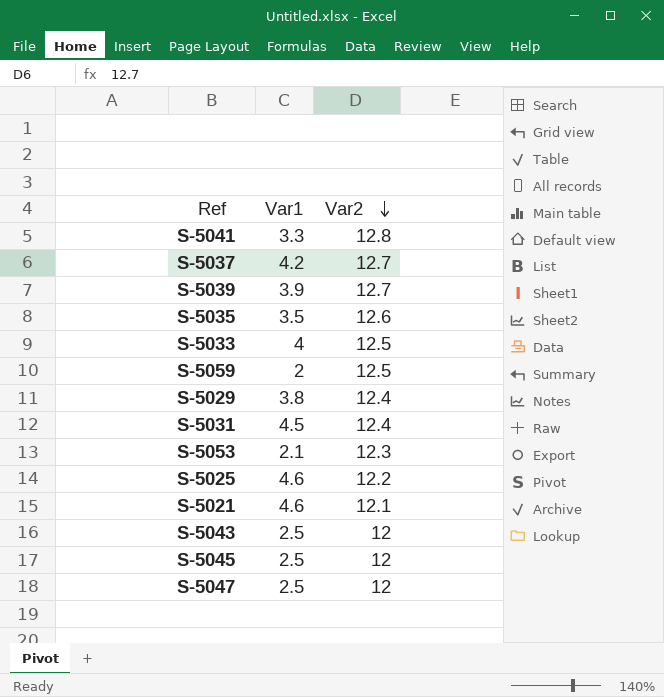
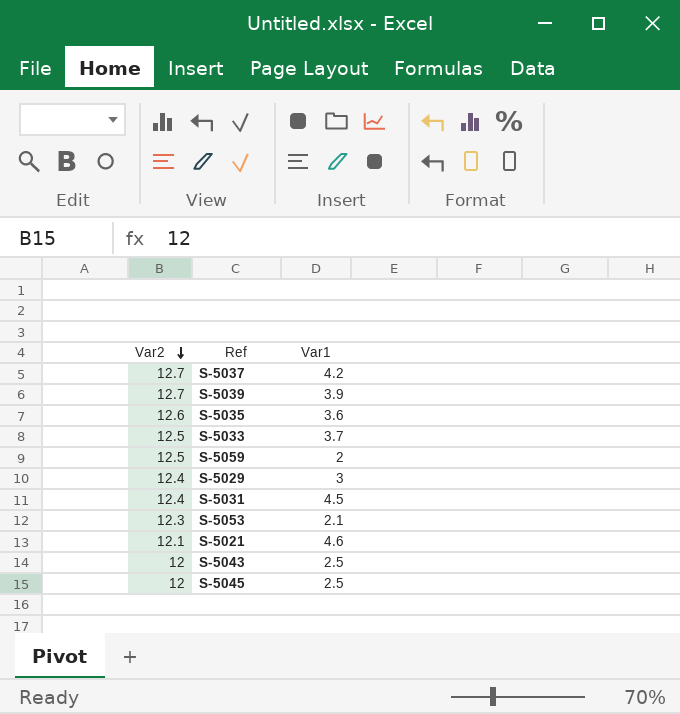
column Var2 | position: 3 -> 1
row S-5041: 3.3 | 12.8 -> none
row S-5025: 4.6 | 12.2 -> none
row S-5047: 2.5 | 12 -> none
S-5035 | Var1: 3.5 -> 3.6
S-5033 | Var1: 4 -> 3.7
S-5029 | Var1: 3.8 -> 3

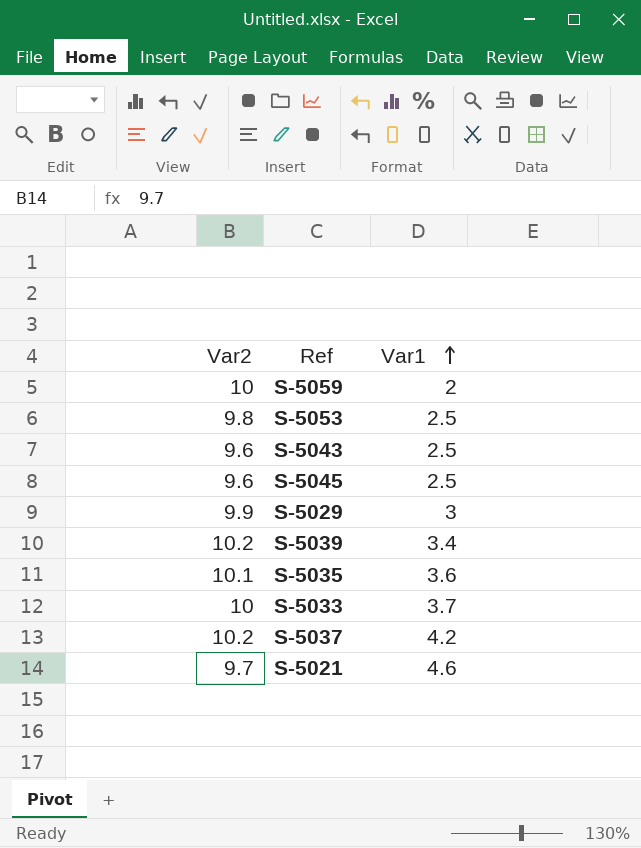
row order: Var2 descending -> Var1 ascending
row S-5031: 12.4 | 4.5 -> none
S-5059 | Var2: 12.5 -> 10
S-5053 | Var2: 12.3 -> 9.8
S-5053 | Var1: 2.1 -> 2.5
S-5043 | Var2: 12 -> 9.6
S-5045 | Var2: 12 -> 9.6
S-5029 | Var2: 12.4 -> 9.9
S-5039 | Var2: 12.7 -> 10.2
S-5039 | Var1: 3.9 -> 3.4
S-5035 | Var2: 12.6 -> 10.1
S-5033 | Var2: 12.5 -> 10
S-5037 | Var2: 12.7 -> 10.2
S-5021 | Var2: 12.1 -> 9.7

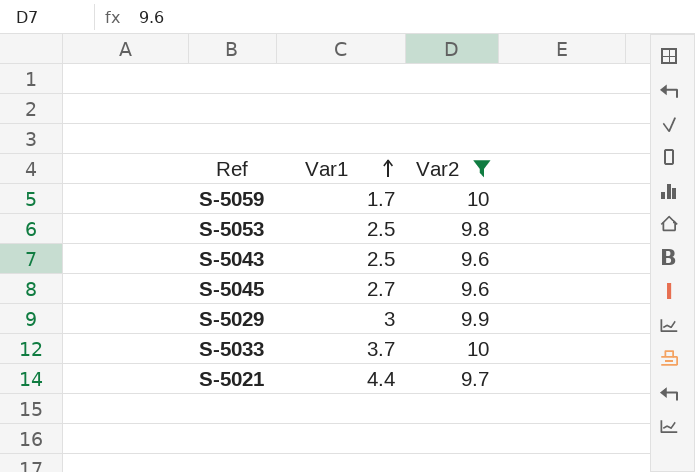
filter: none -> Var2 <= 10
column Var2 | position: 1 -> 3
S-5059 | Var1: 2 -> 1.7
S-5045 | Var1: 2.5 -> 2.7
S-5021 | Var1: 4.6 -> 4.4

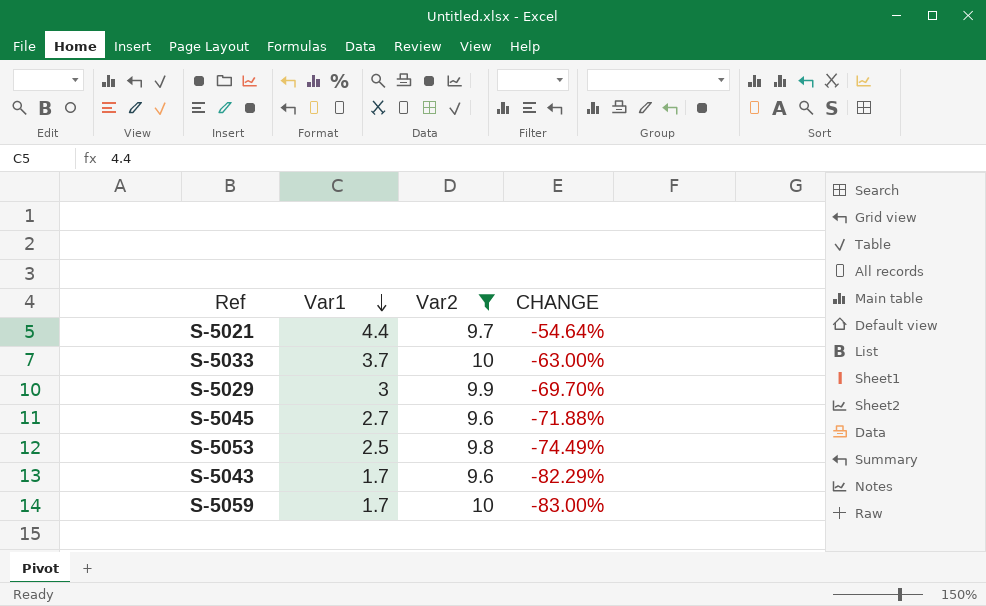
row order: Var1 ascending -> Var1 descending
column CHANGE | formula: none -> ([Var1] - [Var2]) / [Var2]
S-5043 | Var1: 2.5 -> 1.7

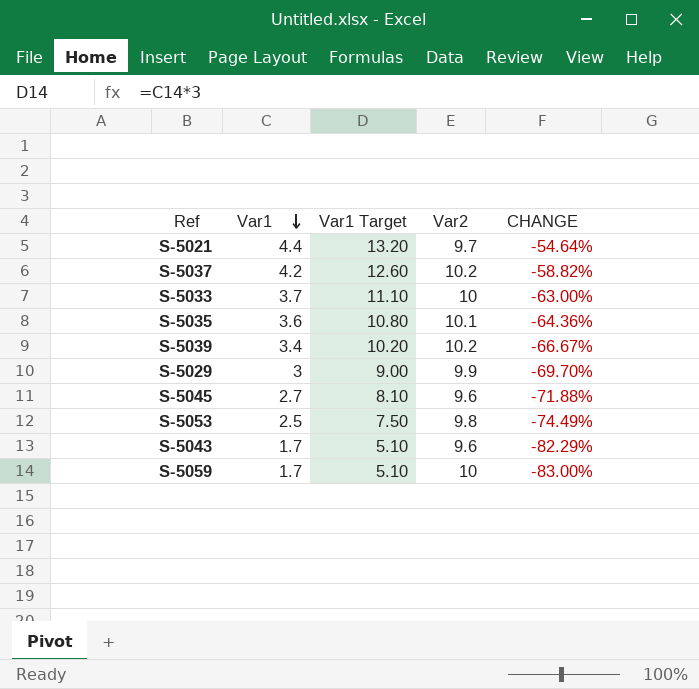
filter: Var2 <= 10 -> none
column Var1 Target | formula: none -> [Var1] * 3

